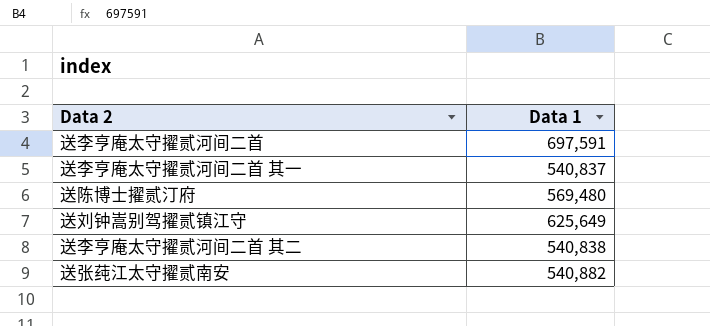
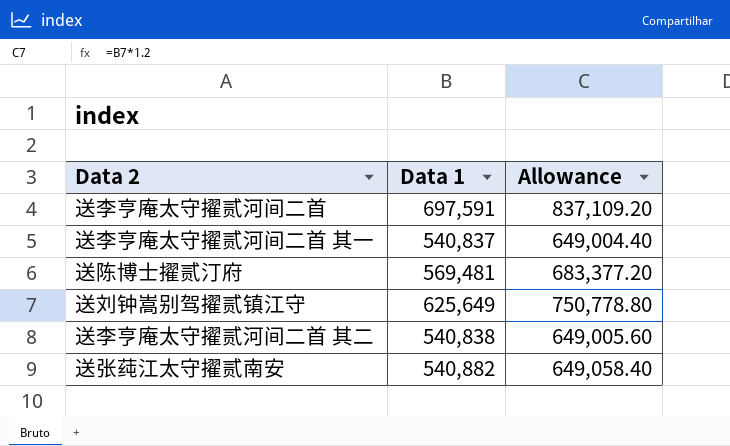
column Allowance | formula: none -> [Data 1] * 1.2
送陈博士擢贰汀府 | Data 1: 569,480 -> 569,481

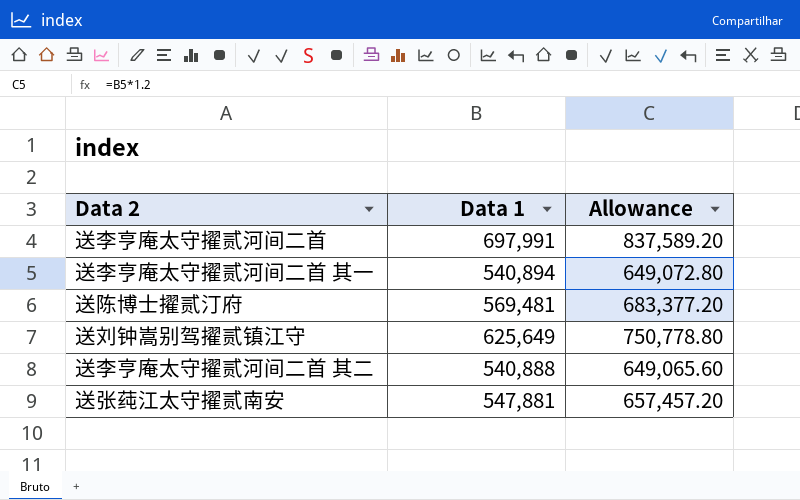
送李亨庵太守擢贰河间二首 | Data 1: 697,591 -> 697,991
送李亨庵太守擢贰河间二首 | Allowance: 837,109.20 -> 837,589.20
送李亨庵太守擢贰河间二首 其一 | Data 1: 540,837 -> 540,894
送李亨庵太守擢贰河间二首 其一 | Allowance: 649,004.40 -> 649,072.80
送李亨庵太守擢贰河间二首 其二 | Data 1: 540,838 -> 540,888
送李亨庵太守擢贰河间二首 其二 | Allowance: 649,005.60 -> 649,065.60
送张莼江太守擢贰南安 | Data 1: 540,882 -> 547,881
送张莼江太守擢贰南安 | Allowance: 649,058.40 -> 657,457.20

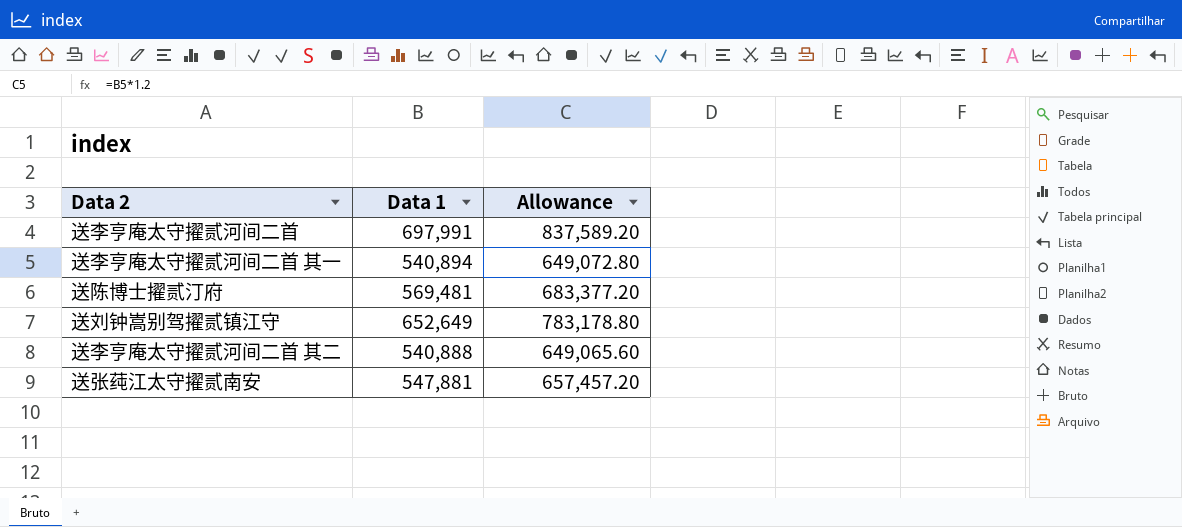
送刘钟嵩别驾擢贰镇江守 | Data 1: 625,649 -> 652,649
送刘钟嵩别驾擢贰镇江守 | Allowance: 750,778.80 -> 783,178.80

